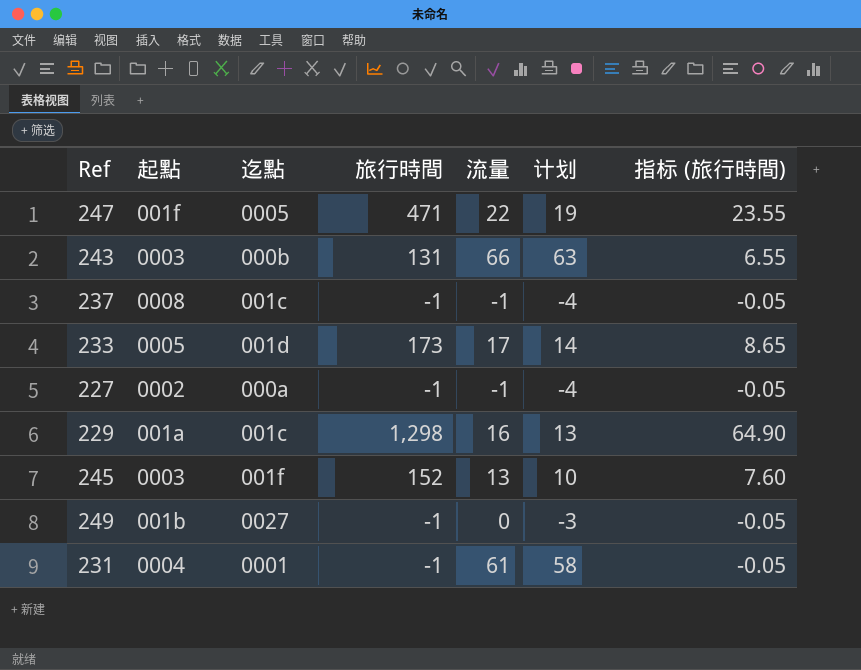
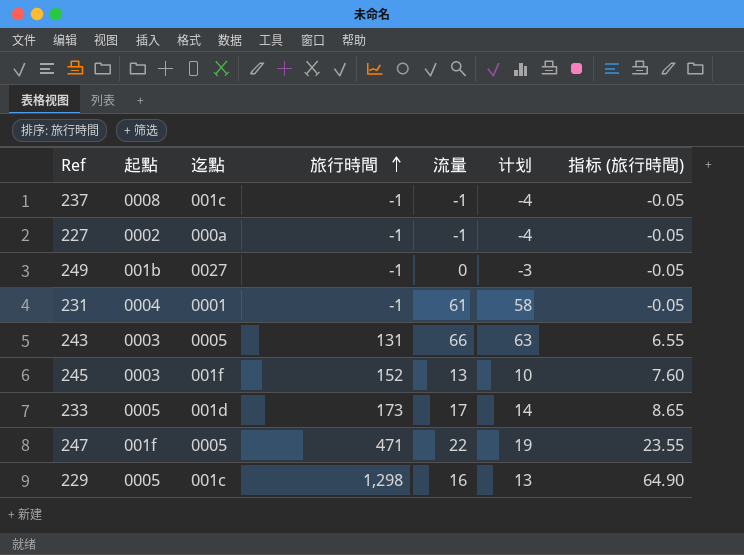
row order: none -> 旅行時間 ascending
243 | 迄點: 000b -> 0005
229 | 起點: 001a -> 0005

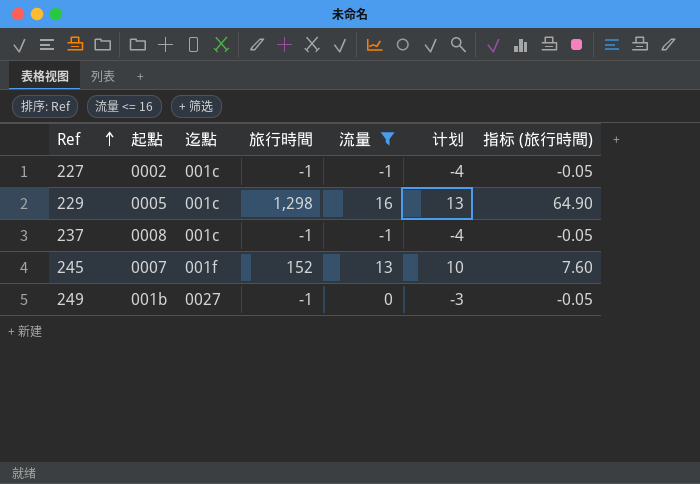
filter: none -> 流量 <= 16
row order: 旅行時間 ascending -> Ref ascending
227 | 迄點: 000a -> 001c
245 | 起點: 0003 -> 0007

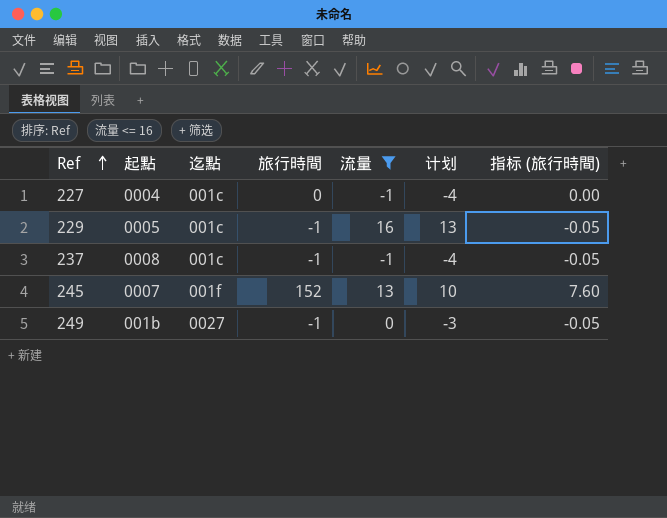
227 | 起點: 0002 -> 0004
227 | 旅行時間: -1 -> 0
227 | 指标 (旅行時間): -0.05 -> 0.00
229 | 旅行時間: 1,298 -> -1
229 | 指标 (旅行時間): 64.90 -> -0.05

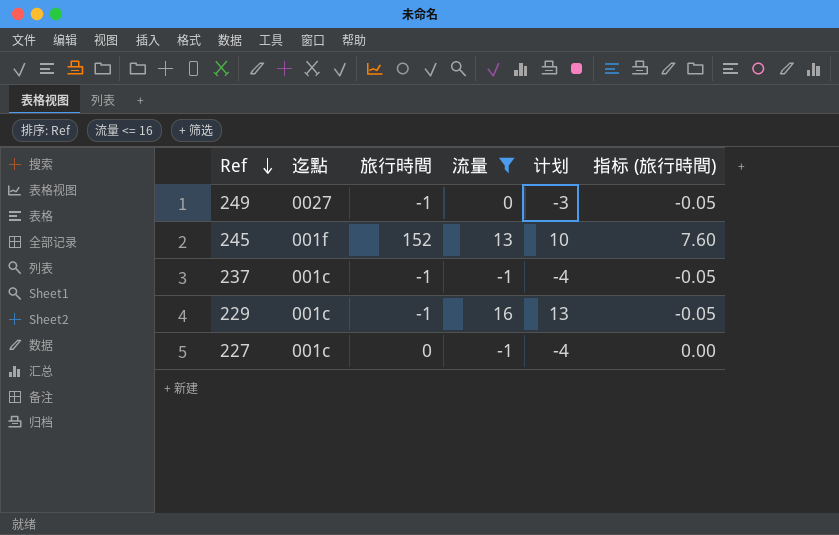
row order: Ref ascending -> Ref descending
column 起點 | position: 2 -> none

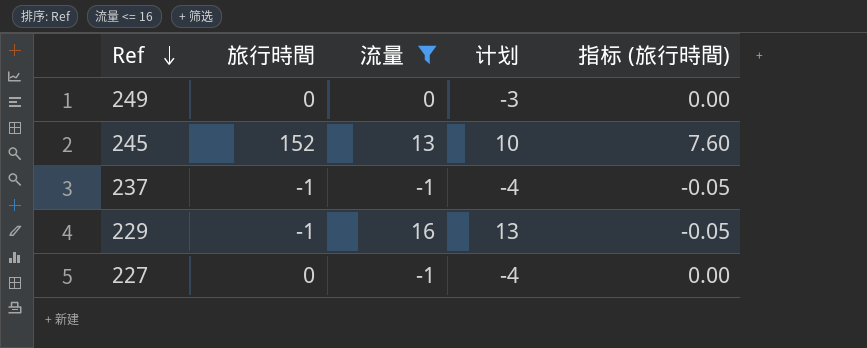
column 迄點 | position: 2 -> none
249 | 旅行時間: -1 -> 0
249 | 指标 (旅行時間): -0.05 -> 0.00

